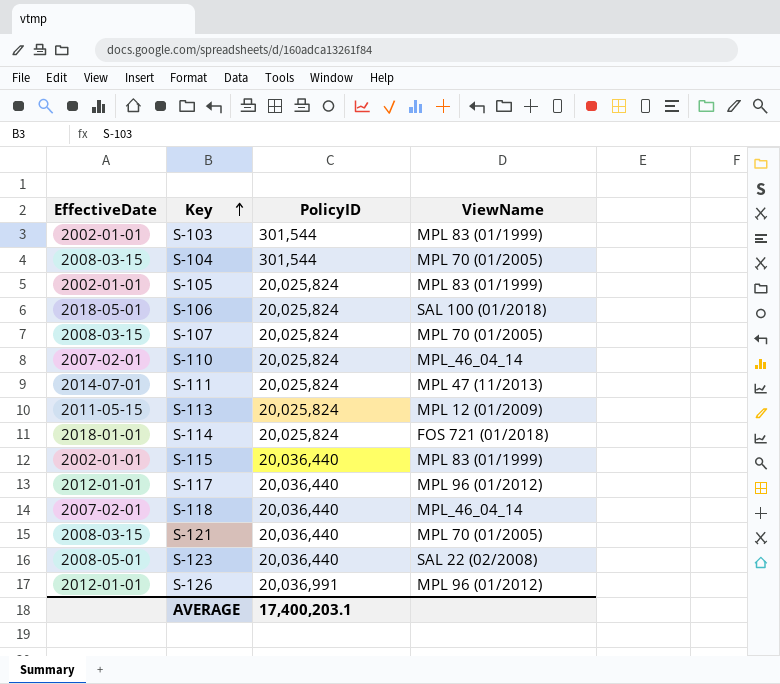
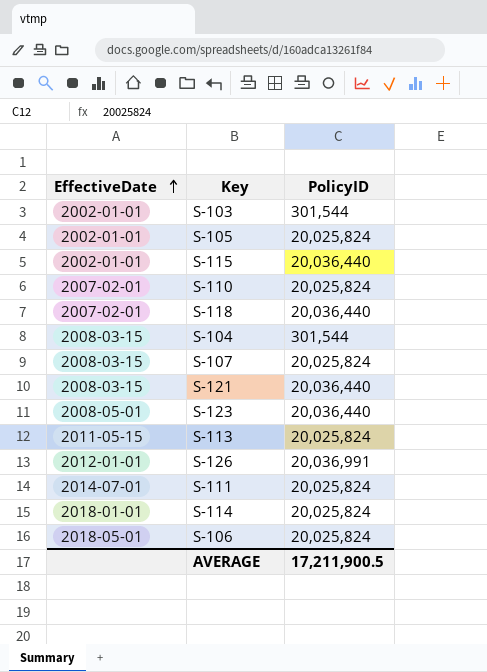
row order: Key ascending -> EffectiveDate ascending
column ViewName | position: 4 -> none
row S-117: 2012-01-01 | 20,036,440 | MPL 96 (01/2012) -> none
AVERAGE | PolicyID: 17,400,203.1 -> 17,211,900.5

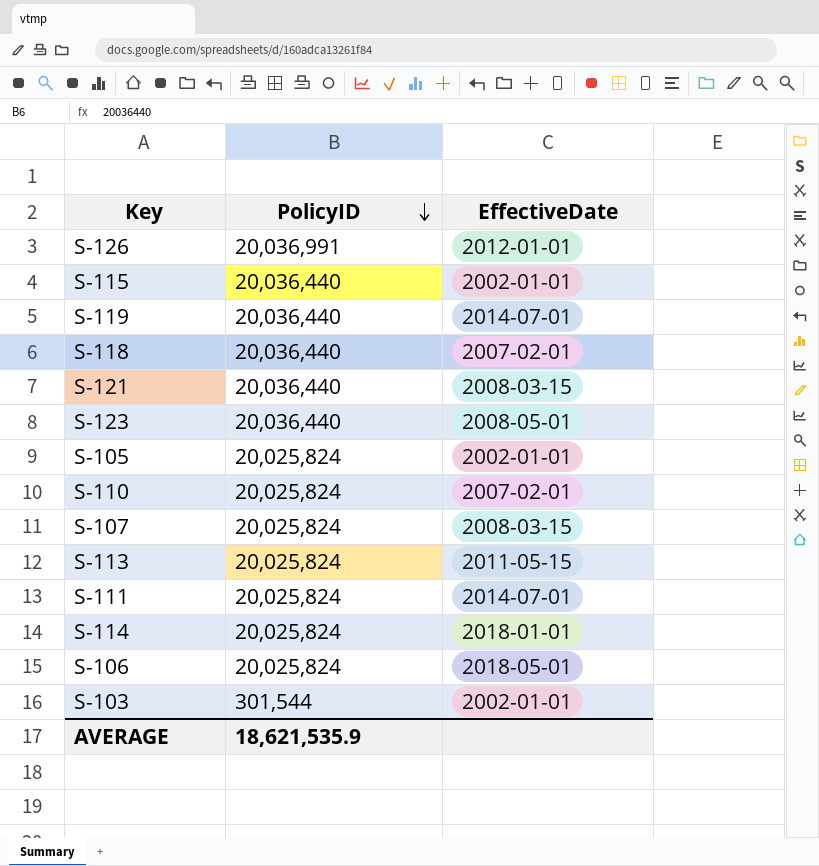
row order: EffectiveDate ascending -> PolicyID descending
column EffectiveDate | position: 1 -> 3
row S-104: 2008-03-15 | 301,544 -> none
row S-119: none -> 20,036,440 | 2014-07-01
AVERAGE | PolicyID: 17,211,900.5 -> 18,621,535.9

